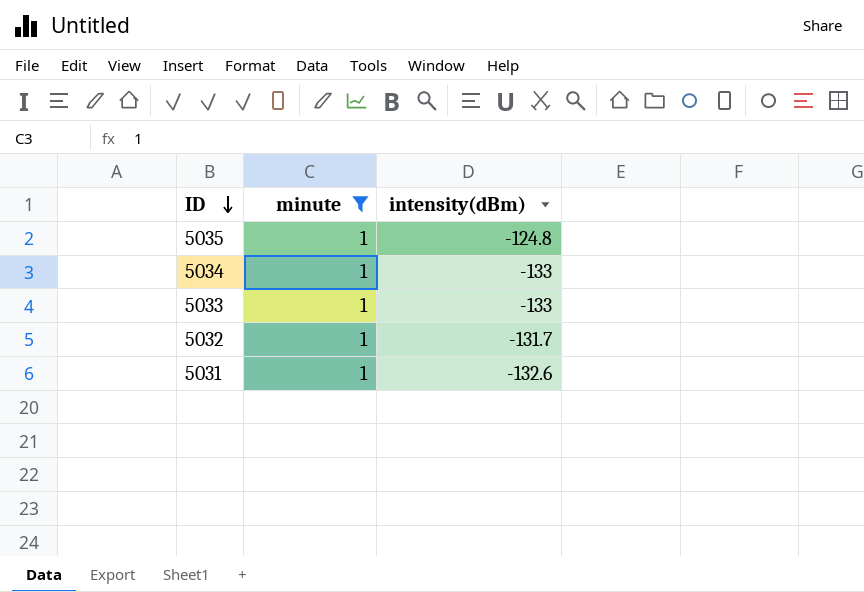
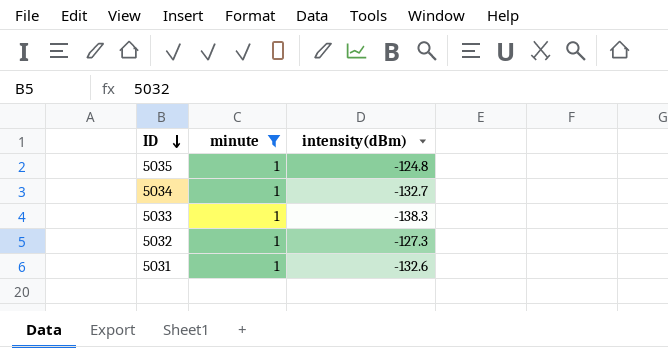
5034 | intensity(dBm): -133 -> -132.7
5033 | intensity(dBm): -133 -> -138.3
5032 | intensity(dBm): -131.7 -> -127.3

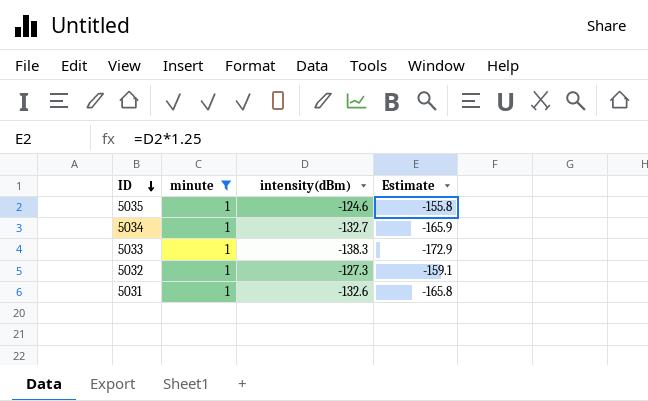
column Estimate | formula: none -> [intensity(dBm)] * 1.25
5035 | intensity(dBm): -124.8 -> -124.6

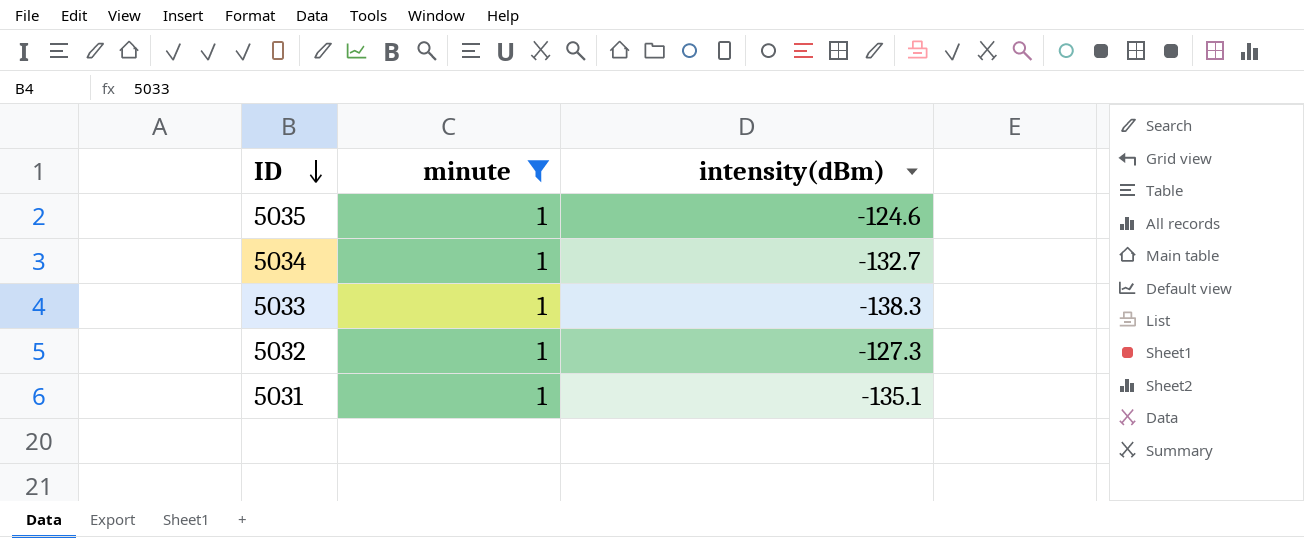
column Estimate | formula: [intensity(dBm)] * 1.25 -> none
5031 | intensity(dBm): -132.6 -> -135.1

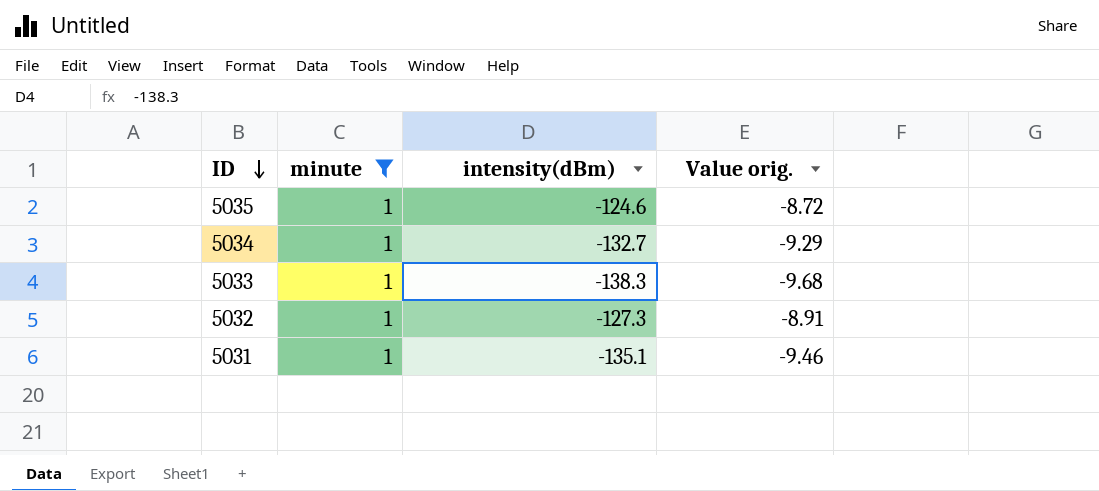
column Value orig. | formula: none -> [intensity(dBm)] * 0.07

